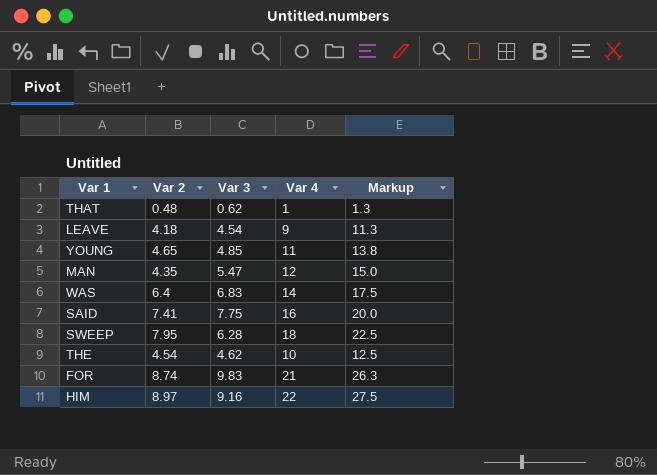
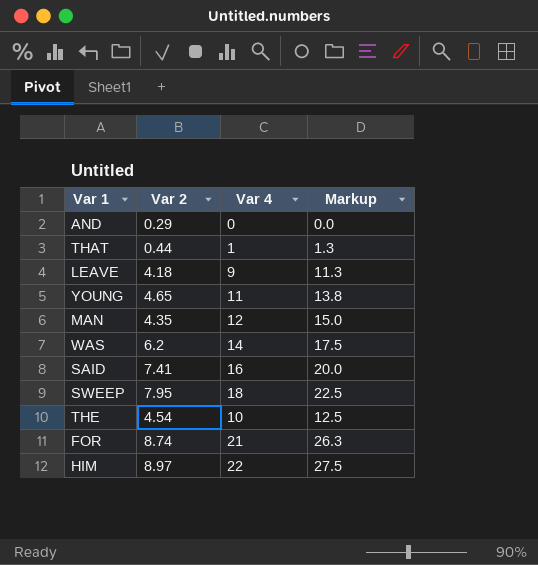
column Var 3 | position: 3 -> none
row AND: none -> 0.29 | 0 | 0.0
THAT | Var 2: 0.48 -> 0.44
WAS | Var 2: 6.4 -> 6.2

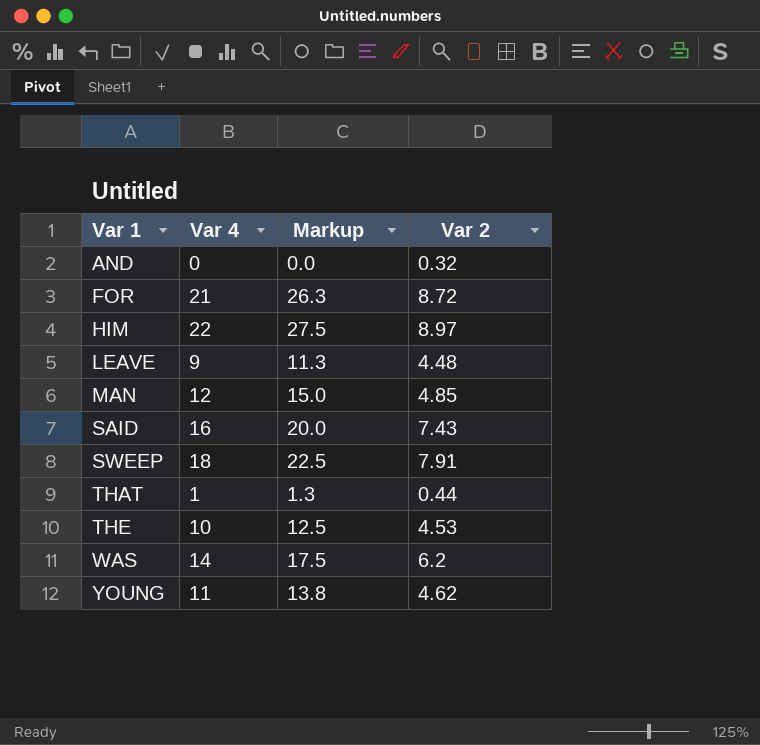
row order: none -> Var 1 ascending
column Var 2 | position: 2 -> 4
AND | Var 2: 0.29 -> 0.32
FOR | Var 2: 8.74 -> 8.72
LEAVE | Var 2: 4.18 -> 4.48
MAN | Var 2: 4.35 -> 4.85
SAID | Var 2: 7.41 -> 7.43
SWEEP | Var 2: 7.95 -> 7.91
THE | Var 2: 4.54 -> 4.53
YOUNG | Var 2: 4.65 -> 4.62

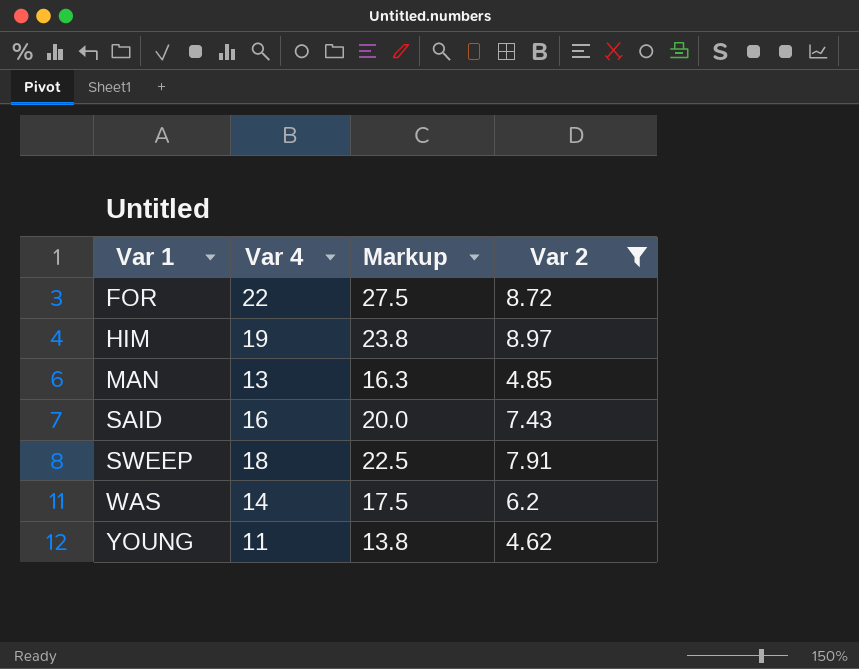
filter: none -> Var 2 >= 4.62
FOR | Var 4: 21 -> 22
FOR | Markup: 26.3 -> 27.5
HIM | Var 4: 22 -> 19
HIM | Markup: 27.5 -> 23.8
MAN | Var 4: 12 -> 13
MAN | Markup: 15.0 -> 16.3

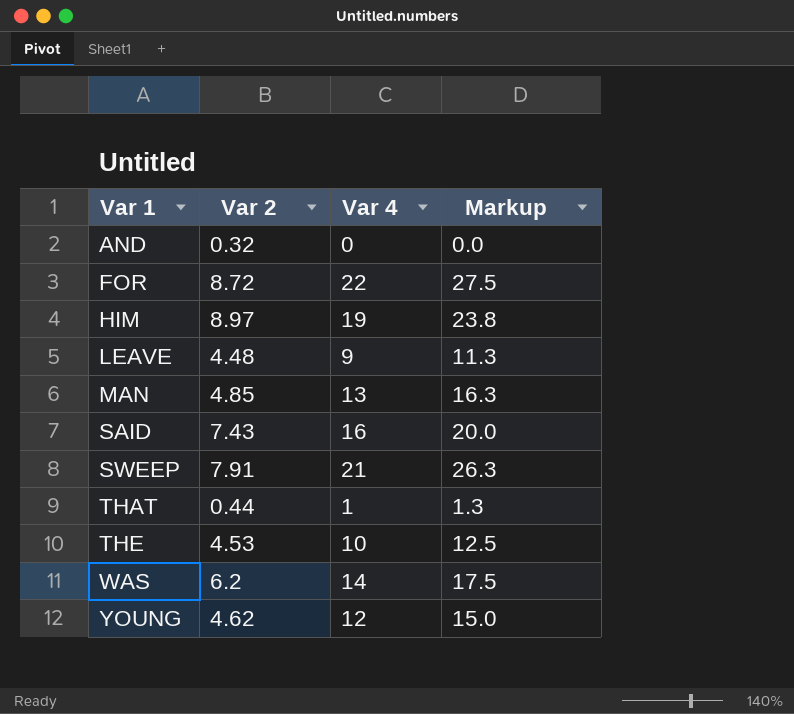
filter: Var 2 >= 4.62 -> none
column Var 2 | position: 4 -> 2
SWEEP | Var 4: 18 -> 21
SWEEP | Markup: 22.5 -> 26.3
YOUNG | Var 4: 11 -> 12
YOUNG | Markup: 13.8 -> 15.0

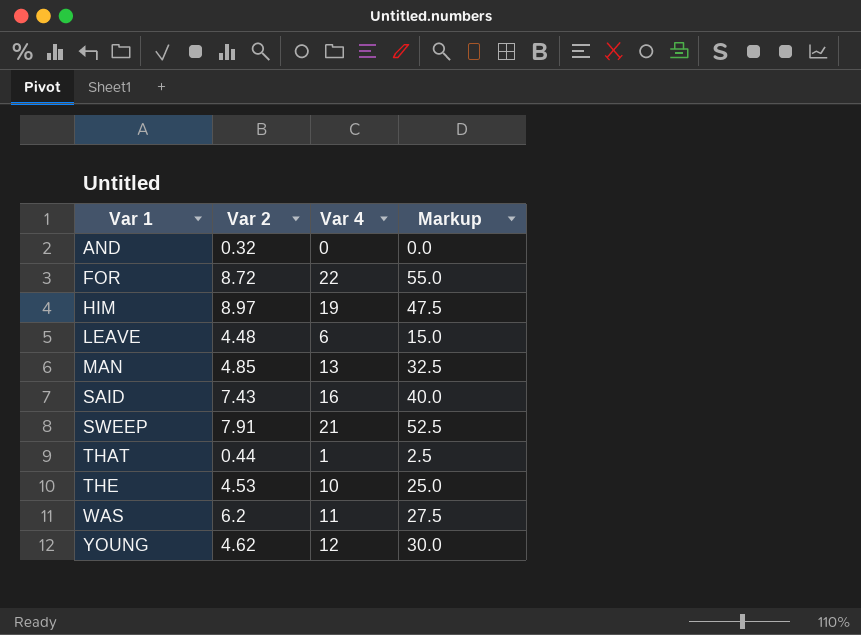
column Markup | formula: [Var 4] * 1.25 -> [Var 4] * 2.5
LEAVE | Var 4: 9 -> 6
WAS | Var 4: 14 -> 11

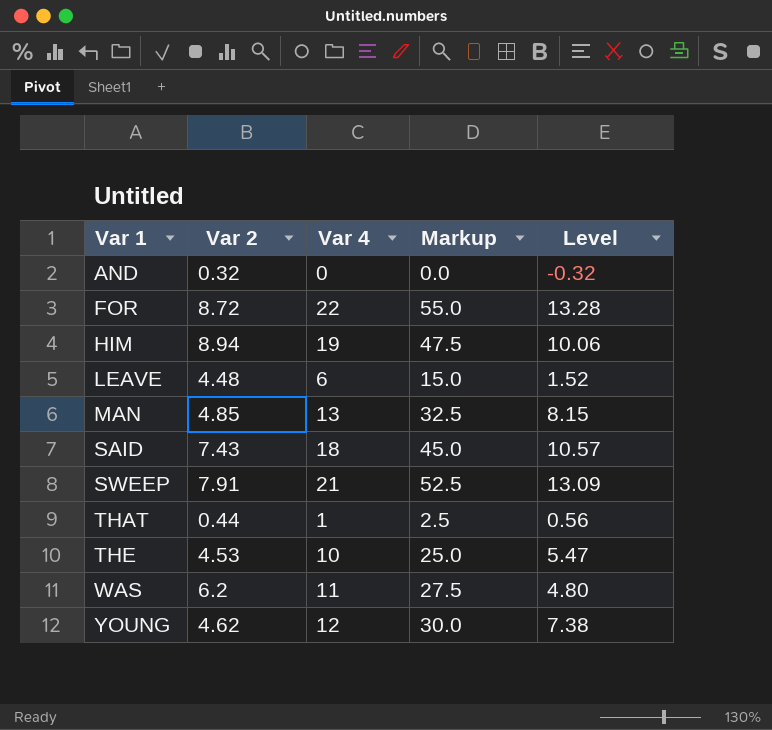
column Level | formula: none -> [Var 4] - [Var 2]
HIM | Var 2: 8.97 -> 8.94
SAID | Var 4: 16 -> 18
SAID | Markup: 40.0 -> 45.0

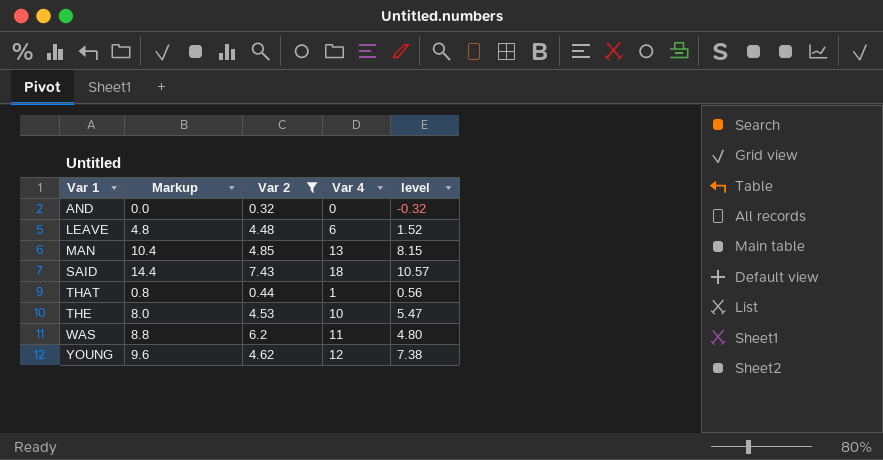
filter: none -> Var 2 <= 7.43
column Markup | formula: [Var 4] * 2.5 -> [Var 4] * 0.8
column Markup | position: 4 -> 2
column name: Level -> level

